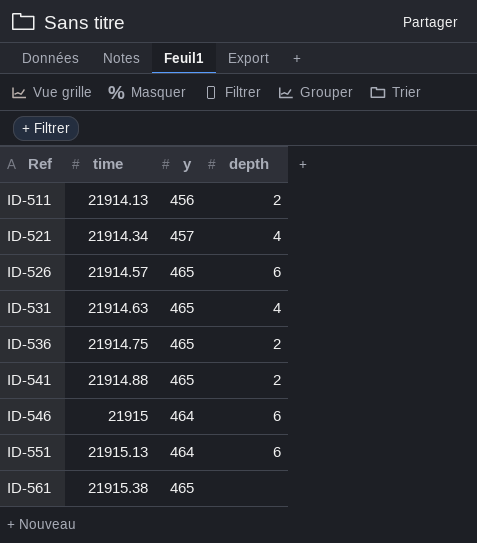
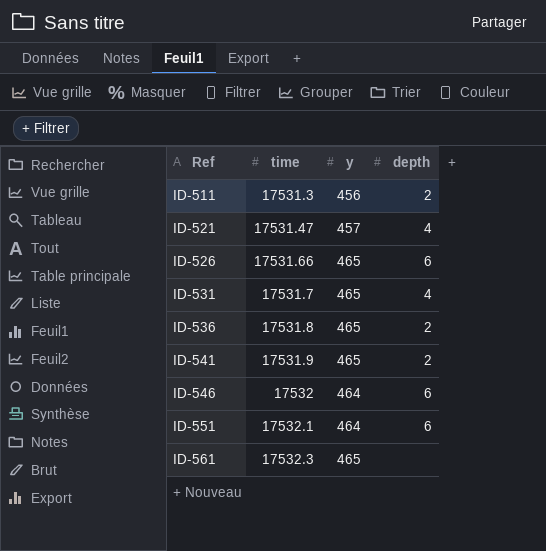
ID-511 | time: 21914.13 -> 17531.3
ID-521 | time: 21914.34 -> 17531.47
ID-526 | time: 21914.57 -> 17531.66
ID-531 | time: 21914.63 -> 17531.7
ID-536 | time: 21914.75 -> 17531.8
ID-541 | time: 21914.88 -> 17531.9
ID-546 | time: 21915 -> 17532
ID-551 | time: 21915.13 -> 17532.1
ID-561 | time: 21915.38 -> 17532.3

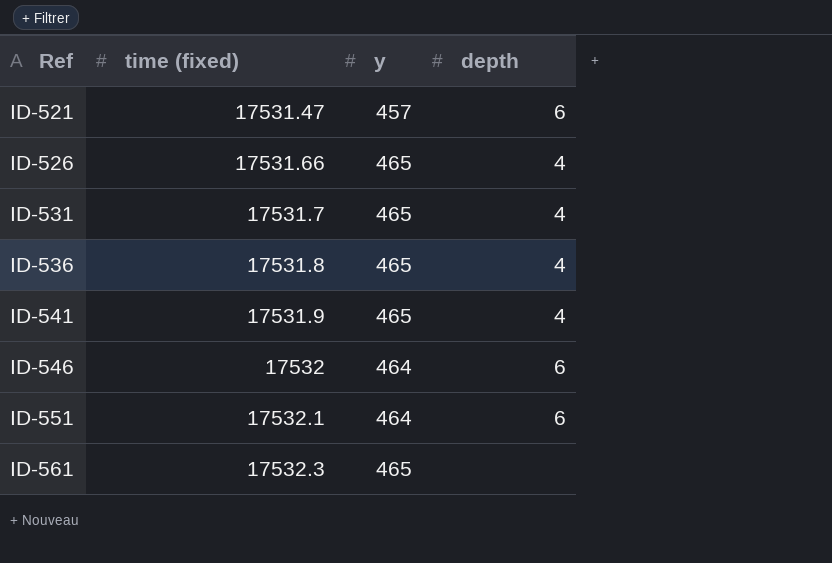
column name: time -> time (fixed)
row ID-511: 17531.3 | 456 | 2 -> none
ID-521 | depth: 4 -> 6
ID-526 | depth: 6 -> 4
ID-536 | depth: 2 -> 4
ID-541 | depth: 2 -> 4

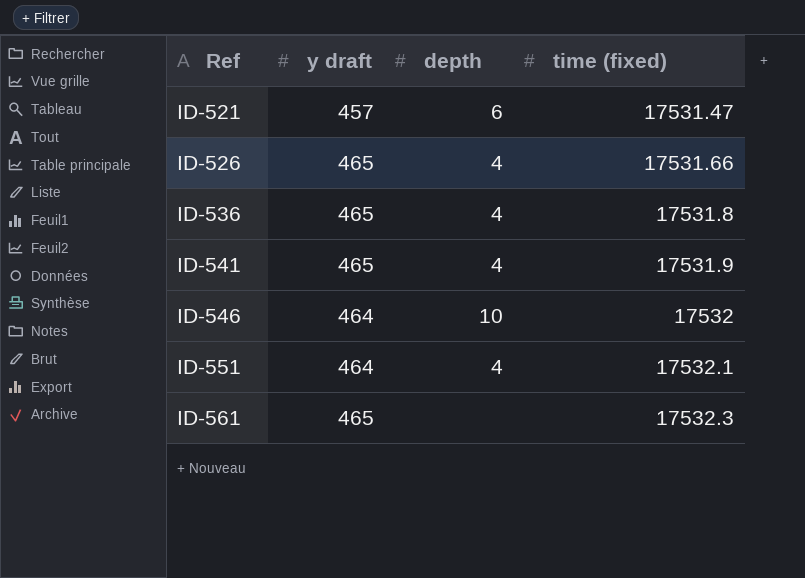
column name: y -> y draft
column time (fixed) | position: 2 -> 4
row ID-531: 17531.7 | 465 | 4 -> none
ID-546 | depth: 6 -> 10
ID-551 | depth: 6 -> 4

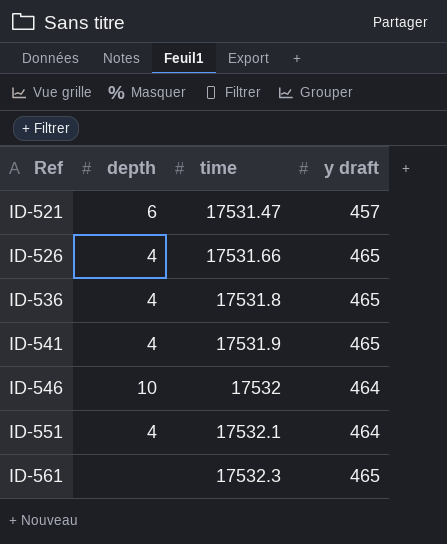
column name: time (fixed) -> time
column y draft | position: 2 -> 4

